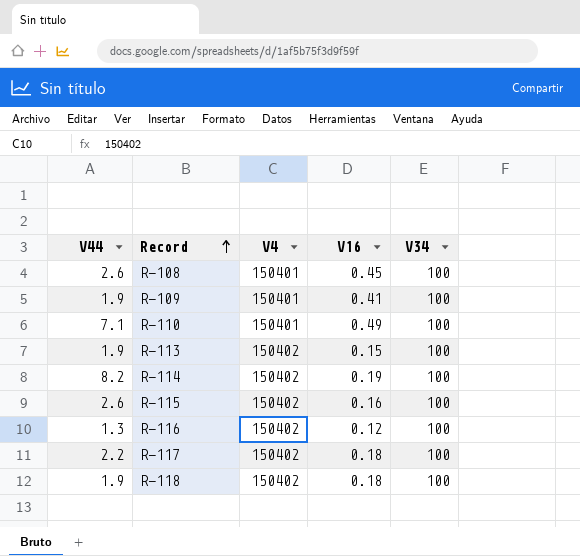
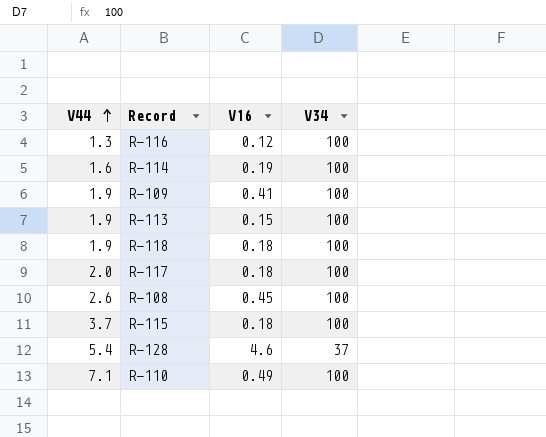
row order: Record ascending -> V44 ascending
column V4 | position: 3 -> none
R-114 | V44: 8.2 -> 1.6
R-117 | V44: 2.2 -> 2.0
R-115 | V44: 2.6 -> 3.7
R-115 | V16: 0.16 -> 0.18
row R-128: none -> 5.4 | 4.6 | 37

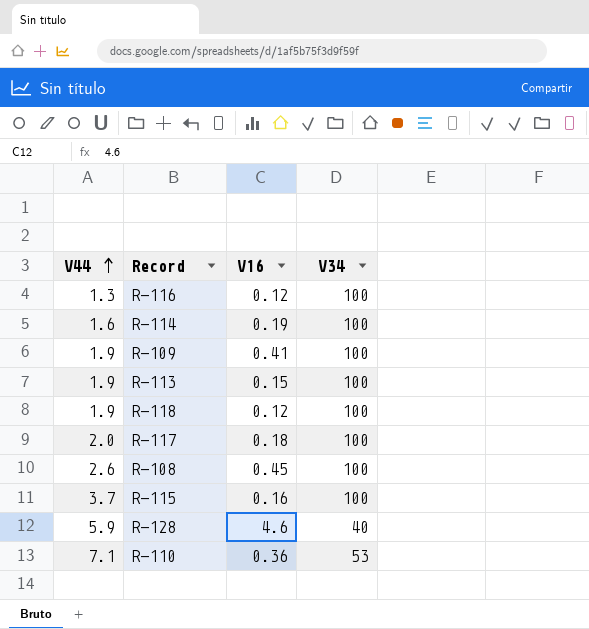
R-118 | V16: 0.18 -> 0.12
R-115 | V16: 0.18 -> 0.16
R-128 | V44: 5.4 -> 5.9
R-128 | V34: 37 -> 40
R-110 | V16: 0.49 -> 0.36
R-110 | V34: 100 -> 53

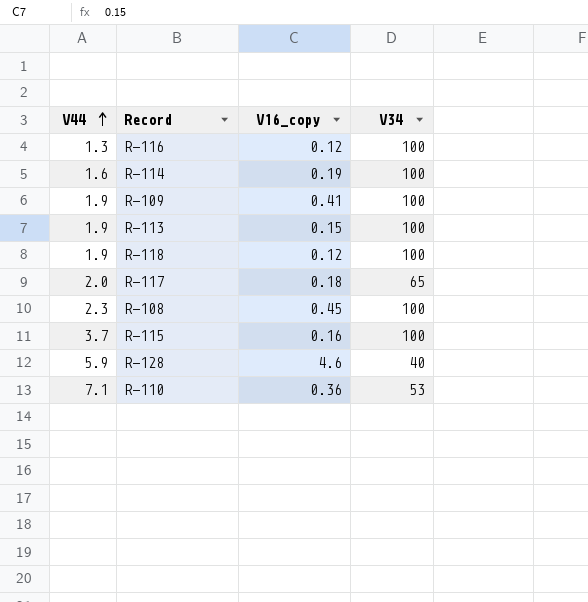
column name: V16 -> V16_copy
R-117 | V34: 100 -> 65
R-108 | V44: 2.6 -> 2.3

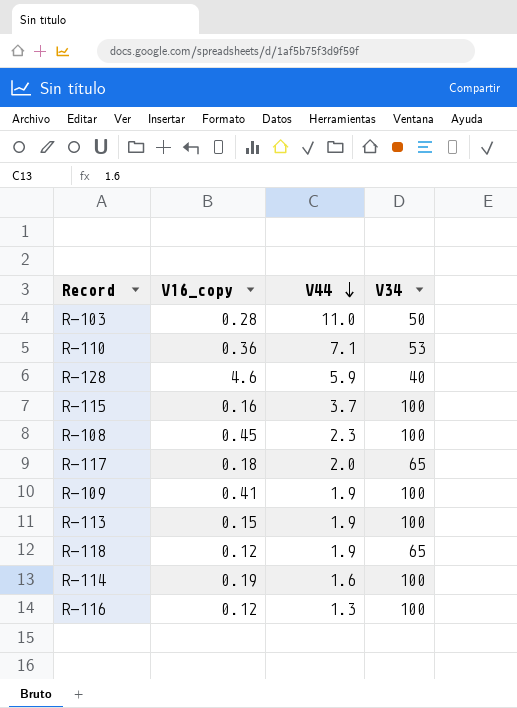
row order: V44 ascending -> V44 descending
column V44 | position: 1 -> 3
row R-103: none -> 0.28 | 11.0 | 50
R-118 | V34: 100 -> 65

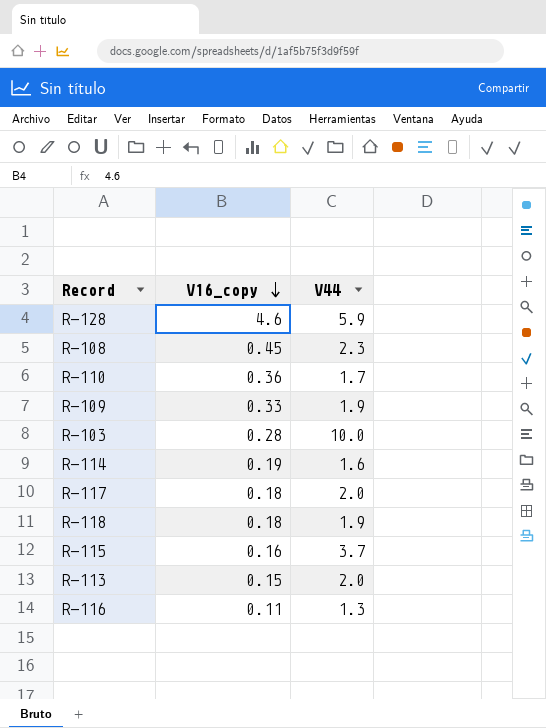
row order: V44 descending -> V16_copy descending
column V34 | position: 4 -> none
R-110 | V44: 7.1 -> 1.7
R-109 | V16_copy: 0.41 -> 0.33
R-103 | V44: 11.0 -> 10.0
R-118 | V16_copy: 0.12 -> 0.18
R-113 | V44: 1.9 -> 2.0
R-116 | V16_copy: 0.12 -> 0.11

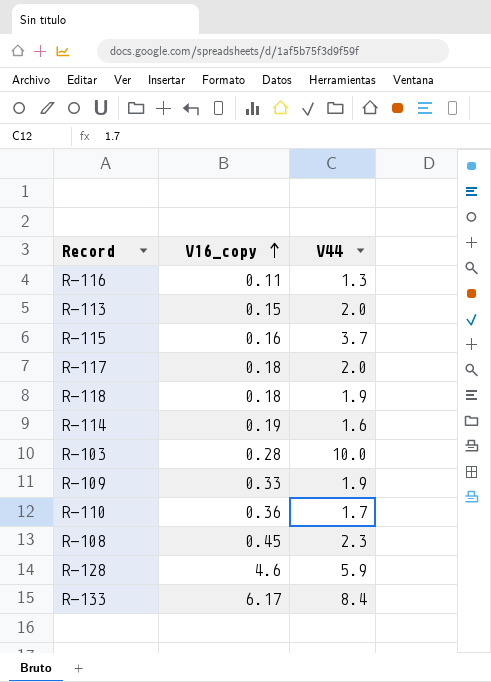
row order: V16_copy descending -> V16_copy ascending
row R-133: none -> 6.17 | 8.4

